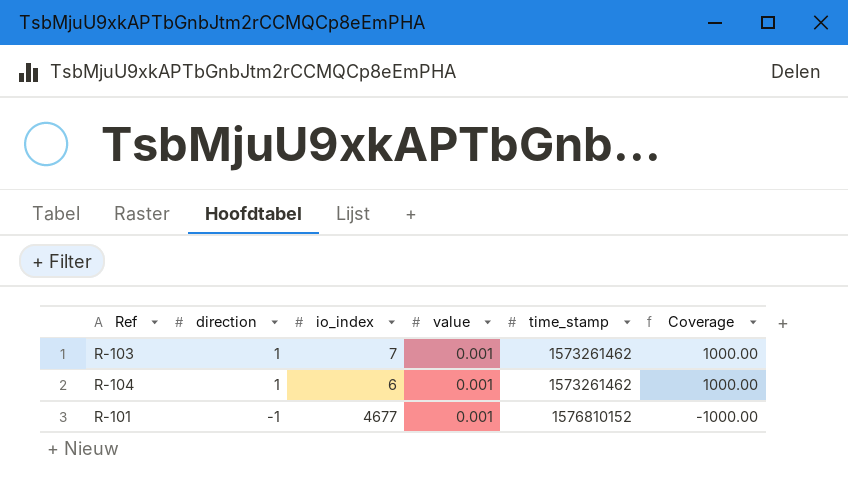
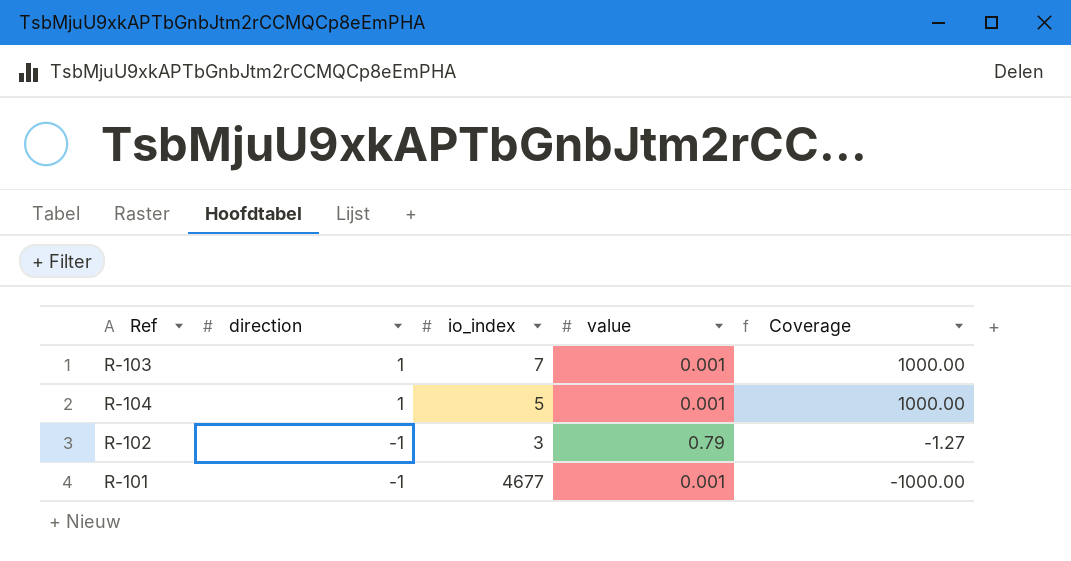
column time_stamp | position: 5 -> none
R-104 | io_index: 6 -> 5
row R-102: none -> -1 | 3 | 0.79 | -1.27

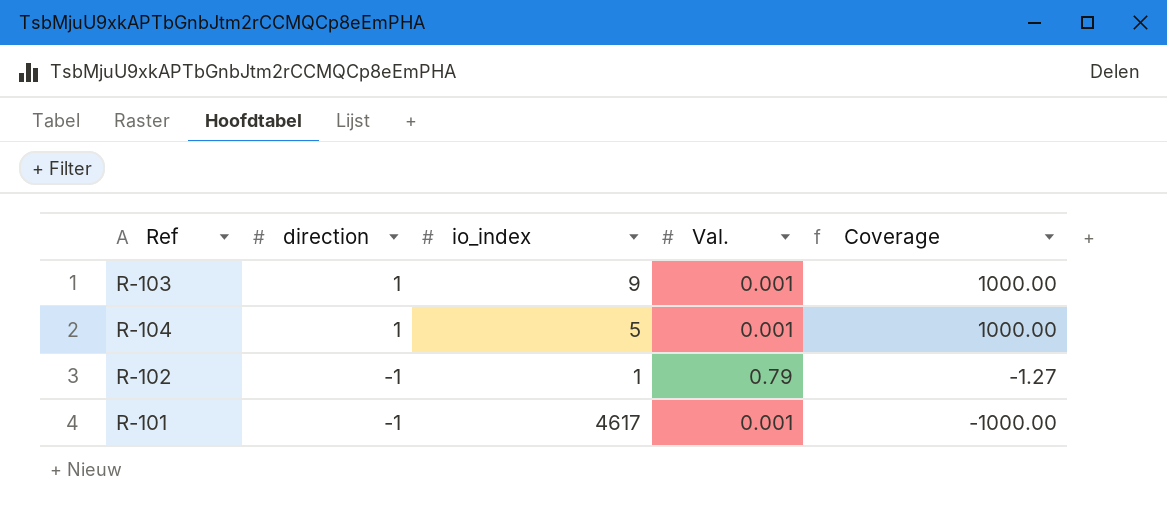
column name: value -> Val.
R-103 | io_index: 7 -> 9
R-102 | io_index: 3 -> 1
R-101 | io_index: 4677 -> 4617

